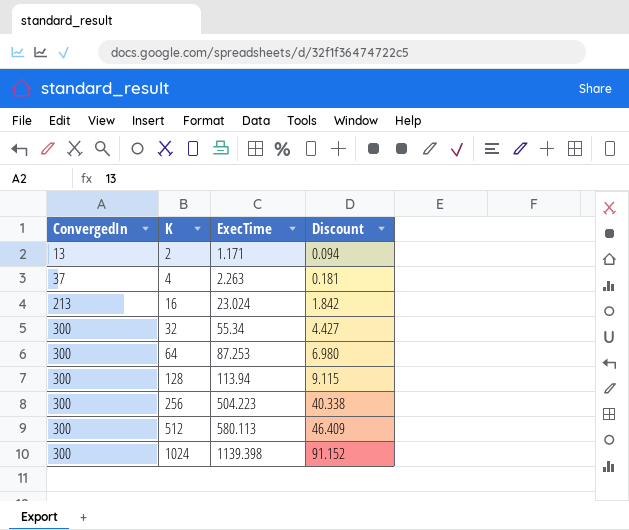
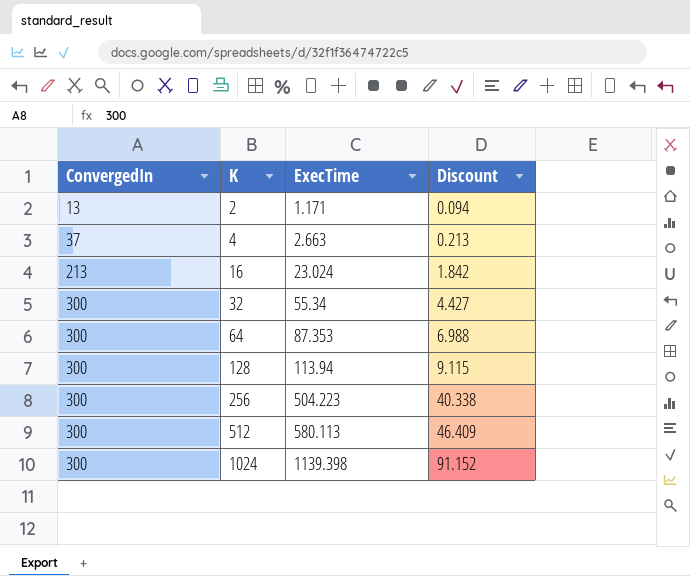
4 | ExecTime: 2.263 -> 2.663
4 | Discount: 0.181 -> 0.213
64 | ExecTime: 87.253 -> 87.353
64 | Discount: 6.980 -> 6.988

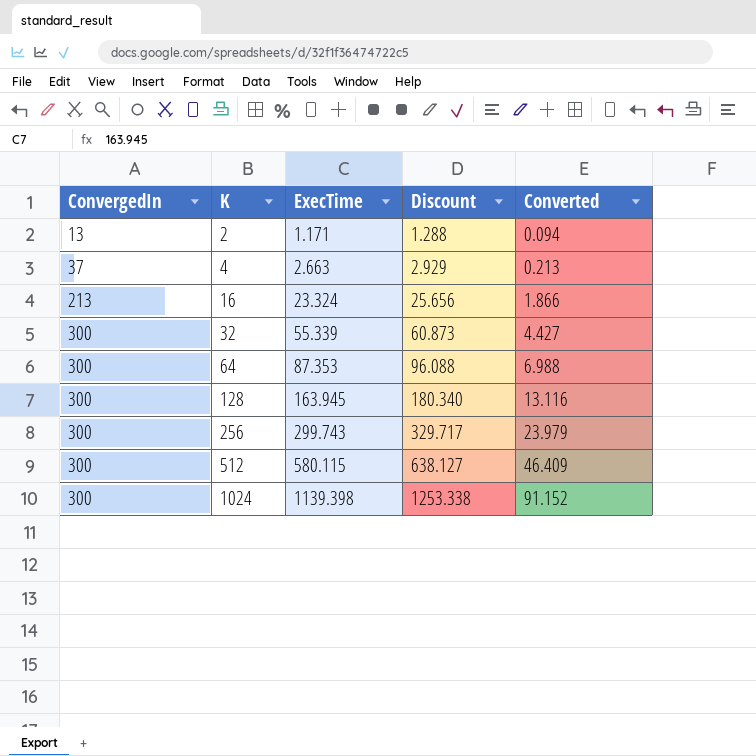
column Discount | formula: [ExecTime] * 0.08 -> [ExecTime] * 1.1
column Converted | formula: none -> [ExecTime] * 0.08
16 | ExecTime: 23.024 -> 23.324
32 | ExecTime: 55.34 -> 55.339
128 | ExecTime: 113.94 -> 163.945
256 | ExecTime: 504.223 -> 299.743
512 | ExecTime: 580.113 -> 580.115

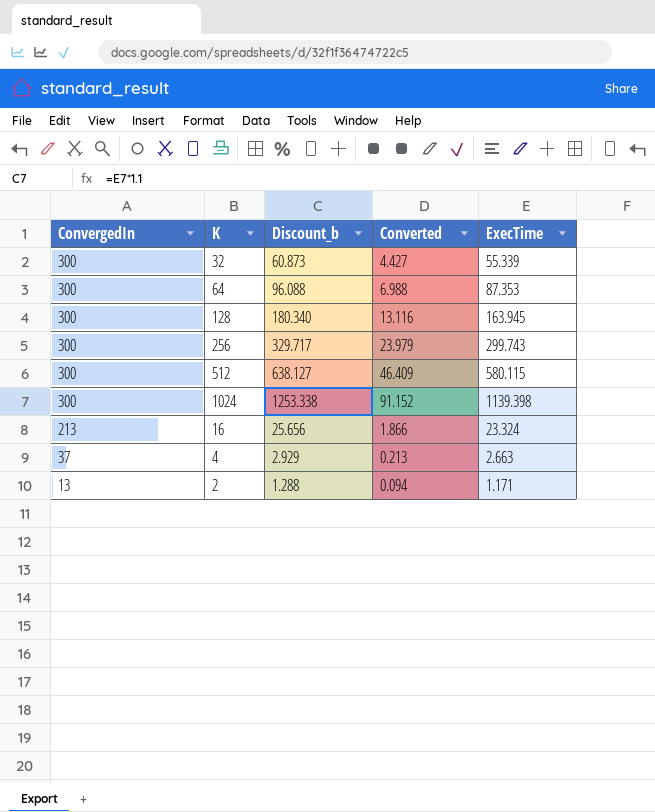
row order: ConvergedIn ascending -> ConvergedIn descending
column name: Discount -> Discount_b
column ExecTime | position: 3 -> 5

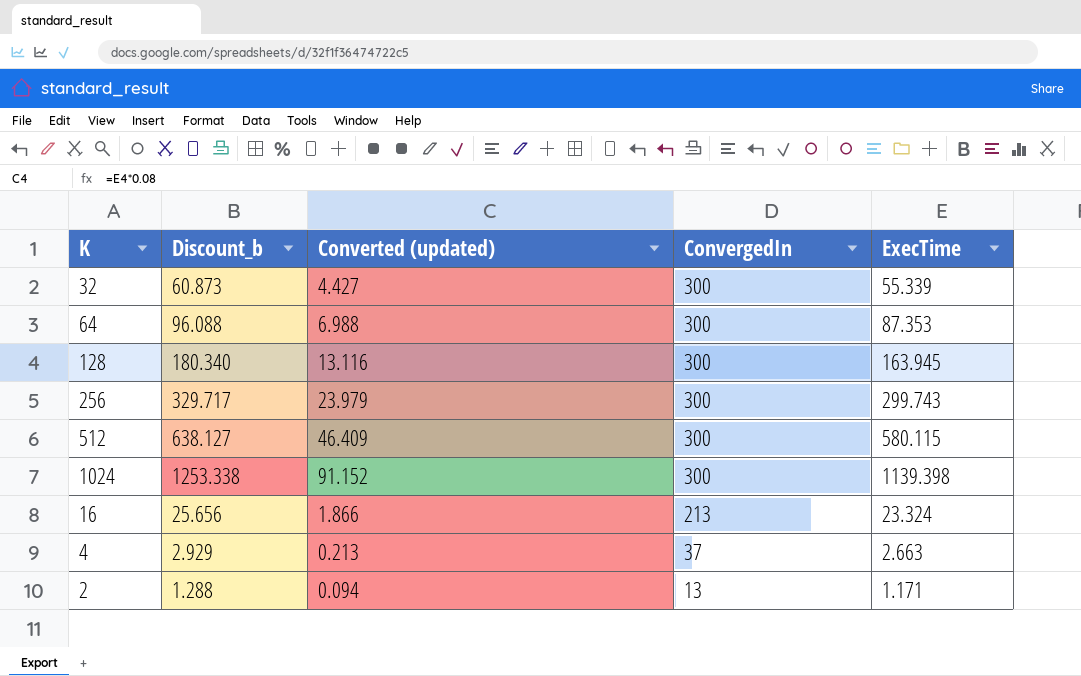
column name: Converted -> Converted (updated)
column ConvergedIn | position: 1 -> 4

